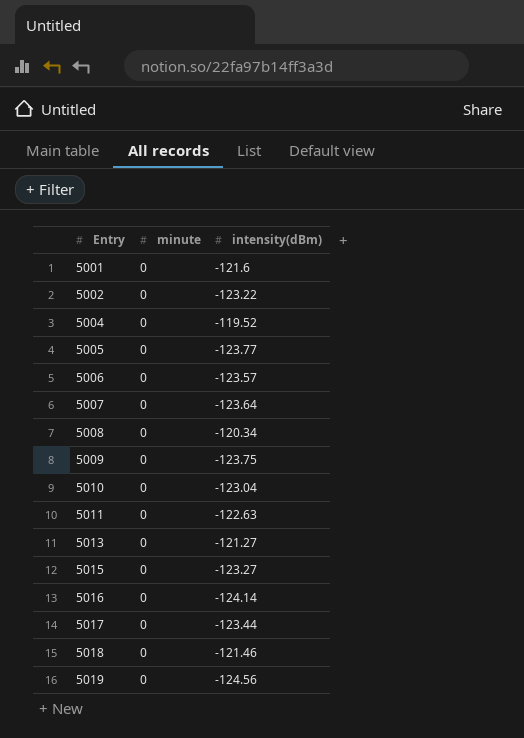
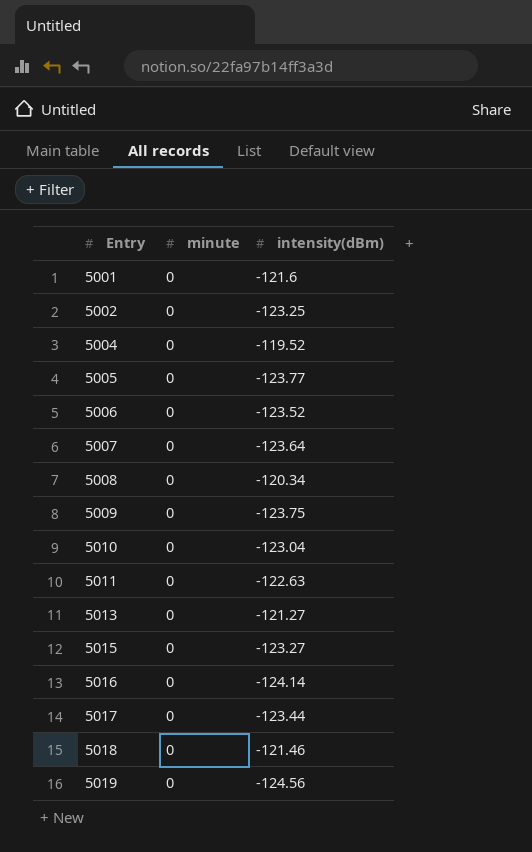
5002 | intensity(dBm): -123.22 -> -123.25
5006 | intensity(dBm): -123.57 -> -123.52

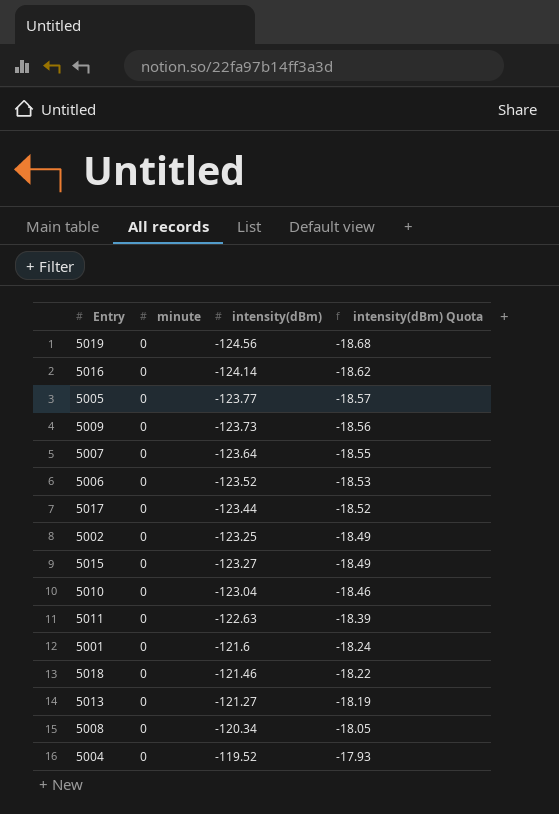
row order: Entry ascending -> intensity(dBm) Quota ascending
column intensity(dBm) Quota | formula: none -> [intensity(dBm)] * 0.15
5009 | intensity(dBm): -123.75 -> -123.73

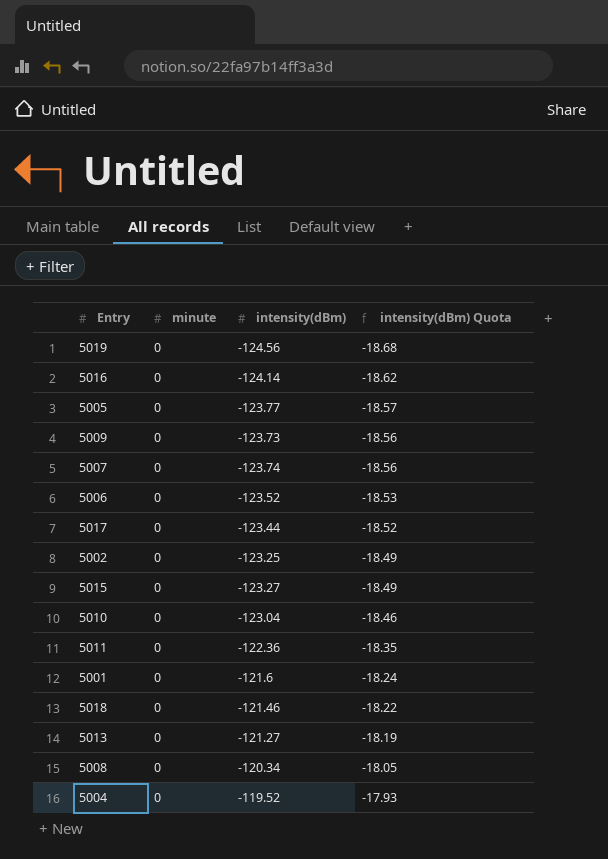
5007 | intensity(dBm): -123.64 -> -123.74
5007 | intensity(dBm) Quota: -18.55 -> -18.56
5011 | intensity(dBm): -122.63 -> -122.36
5011 | intensity(dBm) Quota: -18.39 -> -18.35

